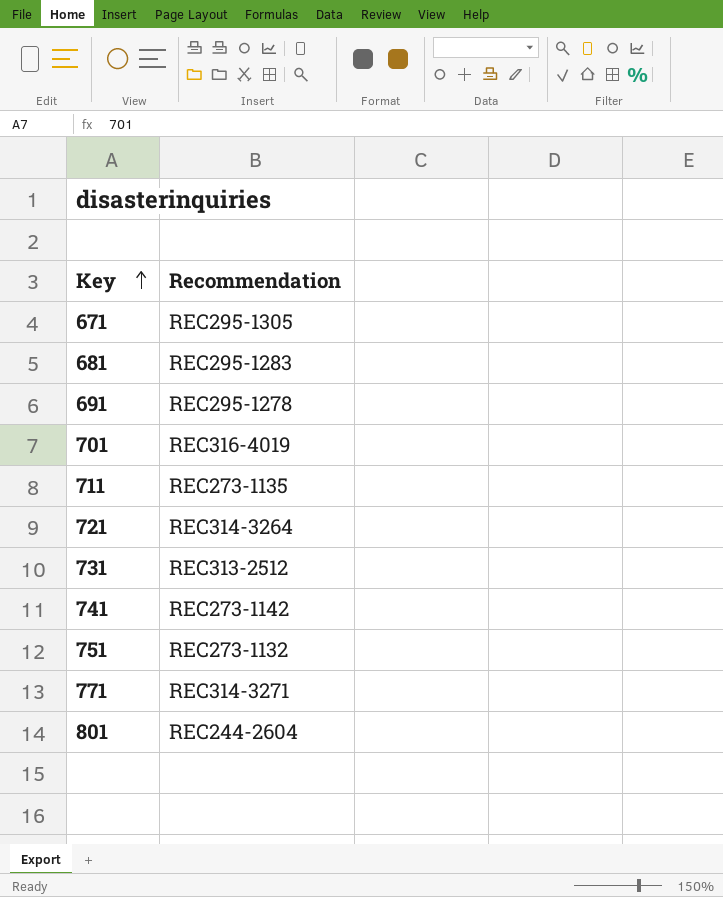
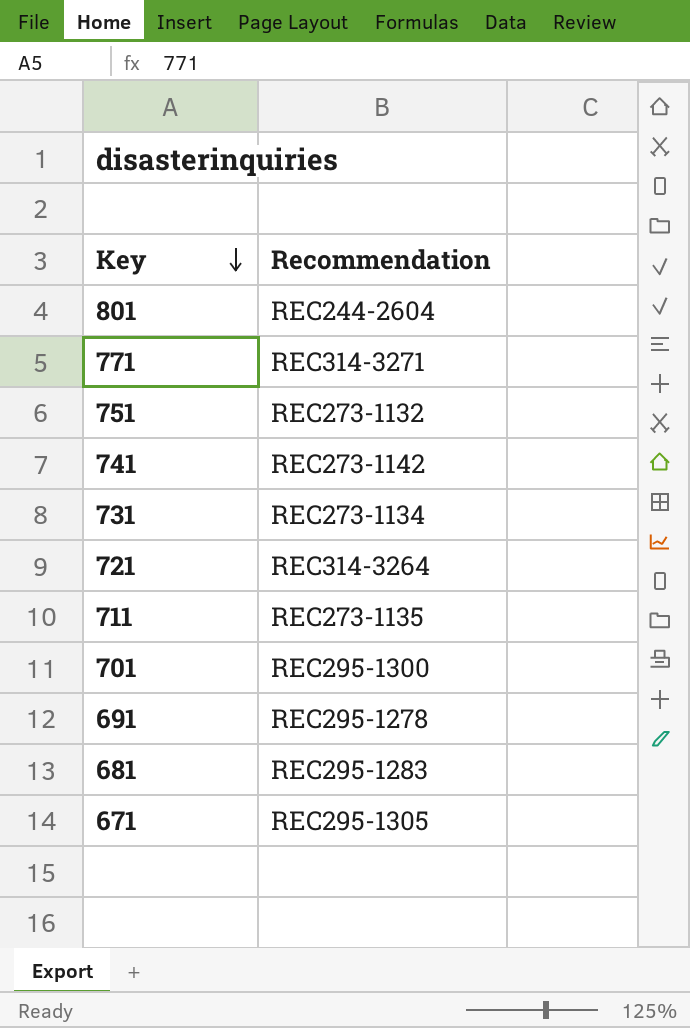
row order: Key ascending -> Key descending
731 | Recommendation: REC313-2512 -> REC273-1134
701 | Recommendation: REC316-4019 -> REC295-1300

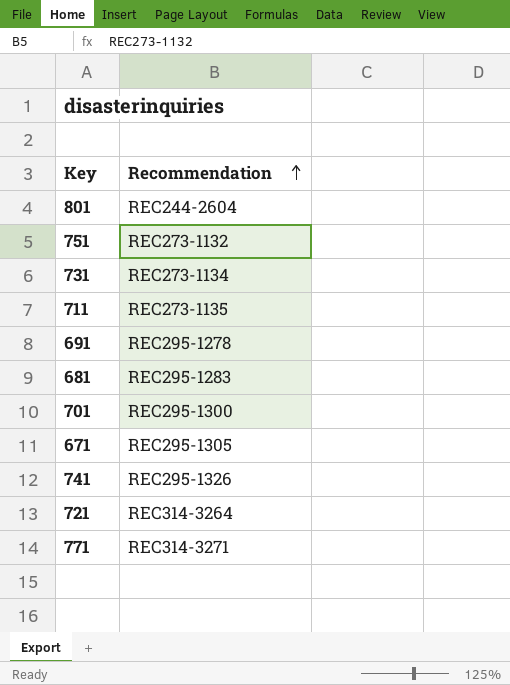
row order: Key descending -> Recommendation ascending
741 | Recommendation: REC273-1142 -> REC295-1326

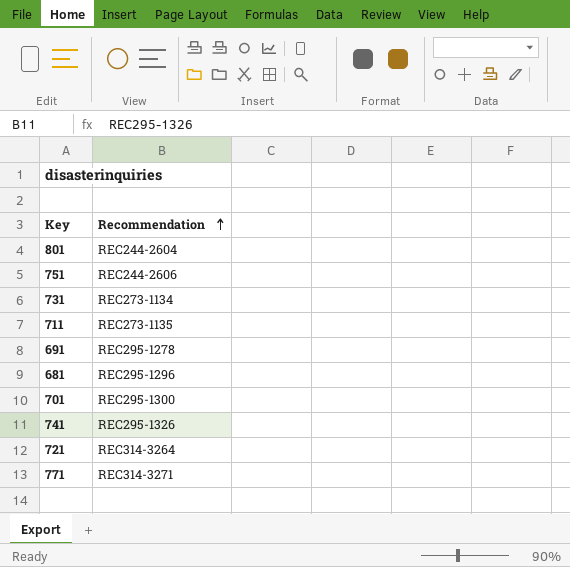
row 671: REC295-1305 -> none
751 | Recommendation: REC273-1132 -> REC244-2606
681 | Recommendation: REC295-1283 -> REC295-1296

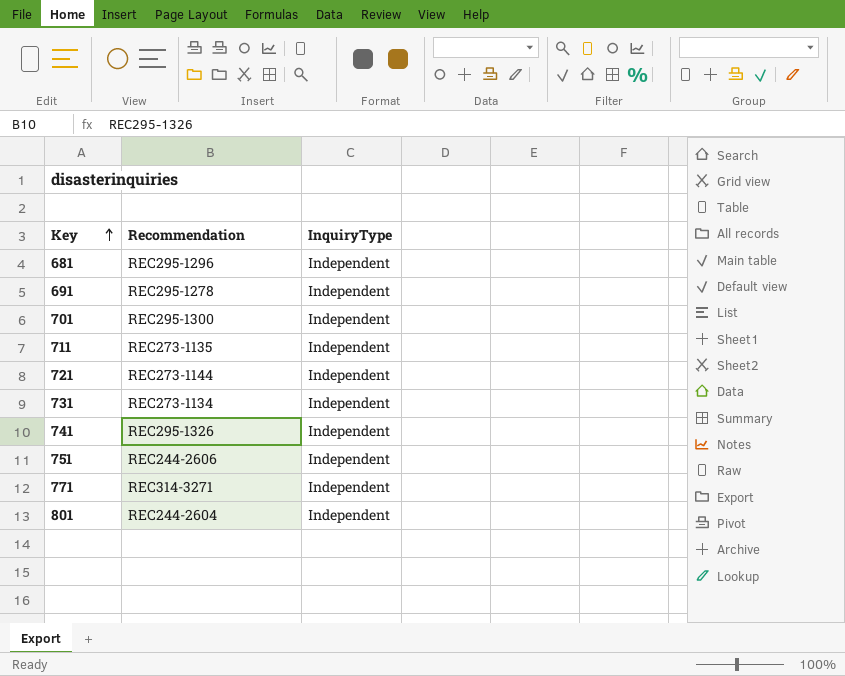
row order: Recommendation ascending -> Key ascending
column InquiryType | position: none -> 3
721 | Recommendation: REC314-3264 -> REC273-1144

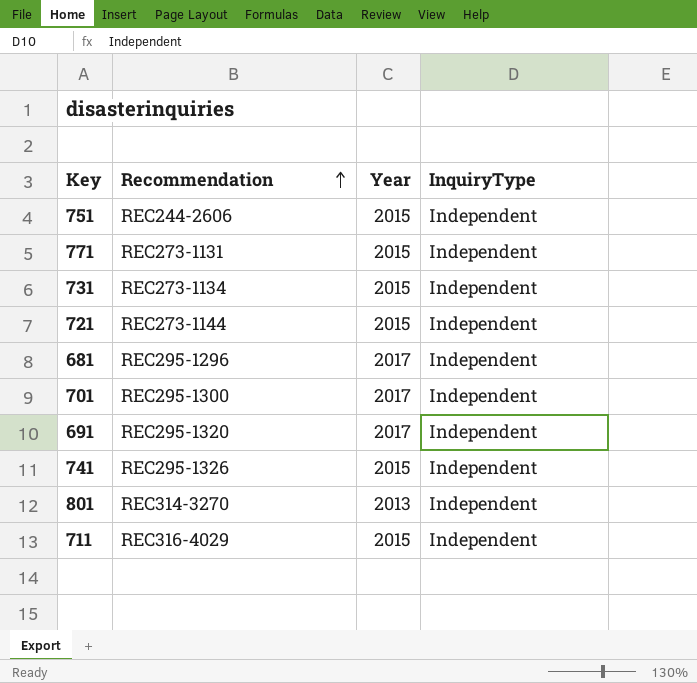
row order: Key ascending -> Recommendation ascending
column Year | position: none -> 3
771 | Recommendation: REC314-3271 -> REC273-1131
691 | Recommendation: REC295-1278 -> REC295-1320
801 | Recommendation: REC244-2604 -> REC314-3270
711 | Recommendation: REC273-1135 -> REC316-4029

